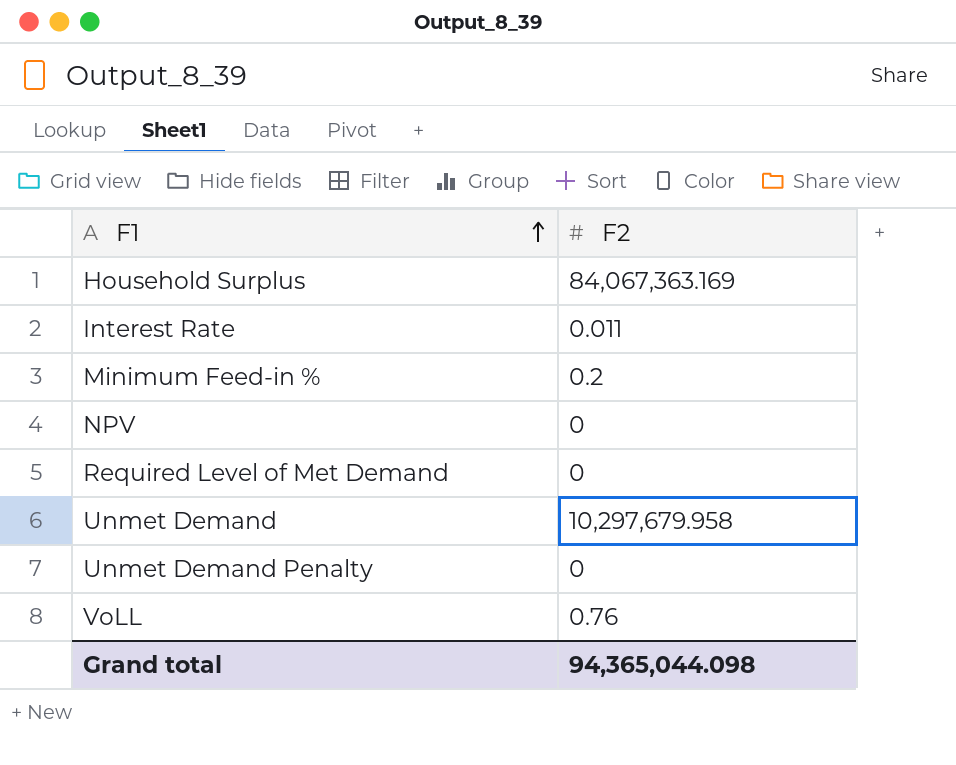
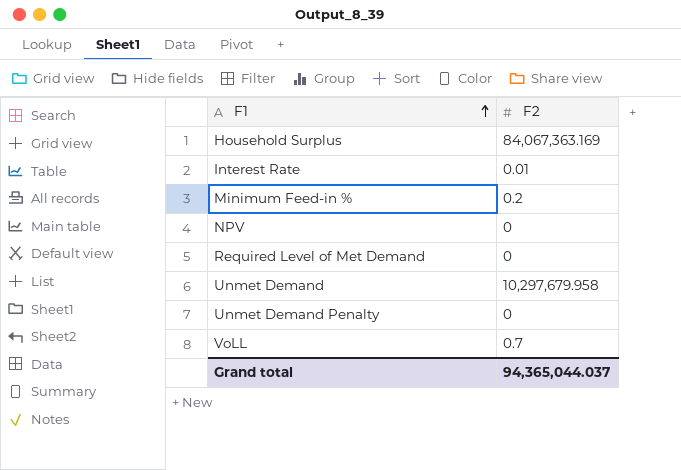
Interest Rate | F2: 0.011 -> 0.01
VoLL | F2: 0.76 -> 0.7
Grand total | F2: 94,365,044.098 -> 94,365,044.037

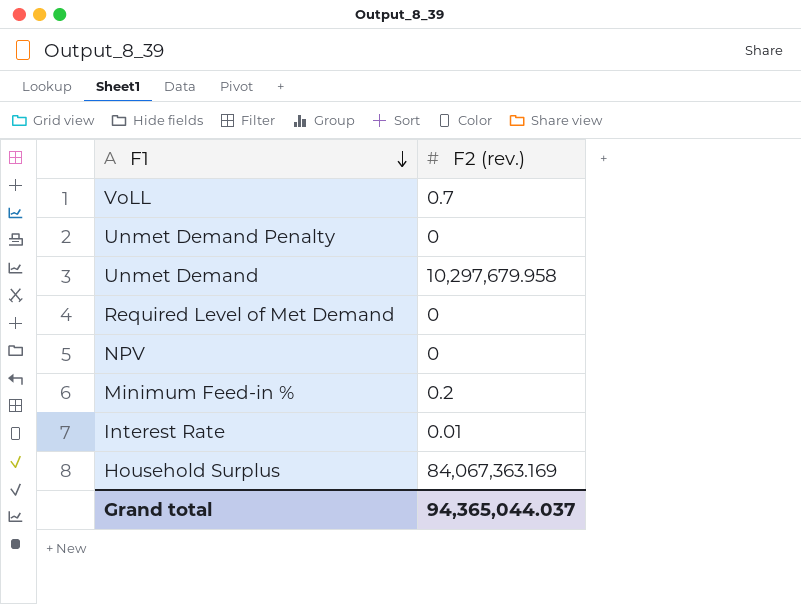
row order: F1 ascending -> F1 descending
column name: F2 -> F2 (rev.)

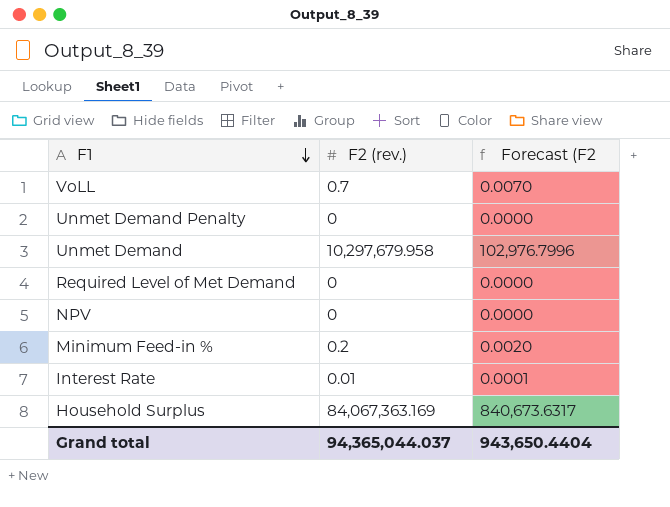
column Forecast (F2 | formula: none -> [F2 (rev.)] * 0.01

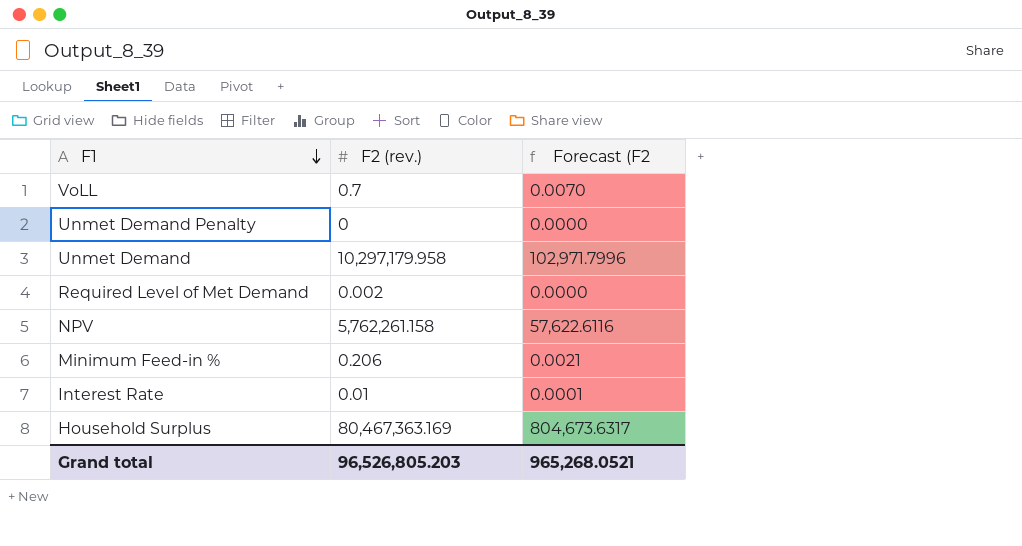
Unmet Demand | F2 (rev.): 10,297,679.958 -> 10,297,179.958
Unmet Demand | Forecast (F2: 102,976.7996 -> 102,971.7996
Required Level of Met Demand | F2 (rev.): 0 -> 0.002
NPV | F2 (rev.): 0 -> 5,762,261.158
NPV | Forecast (F2: 0.0000 -> 57,622.6116
Minimum Feed-in % | F2 (rev.): 0.2 -> 0.206
Minimum Feed-in % | Forecast (F2: 0.0020 -> 0.0021
Household Surplus | F2 (rev.): 84,067,363.169 -> 80,467,363.169
Household Surplus | Forecast (F2: 840,673.6317 -> 804,673.6317
Grand total | F2 (rev.): 94,365,044.037 -> 96,526,805.203
Grand total | Forecast (F2: 943,650.4404 -> 965,268.0521

